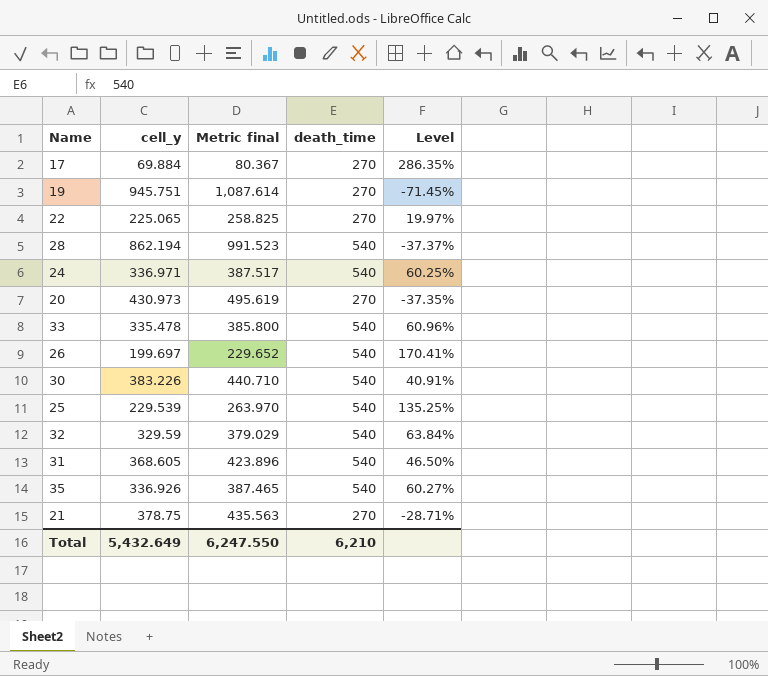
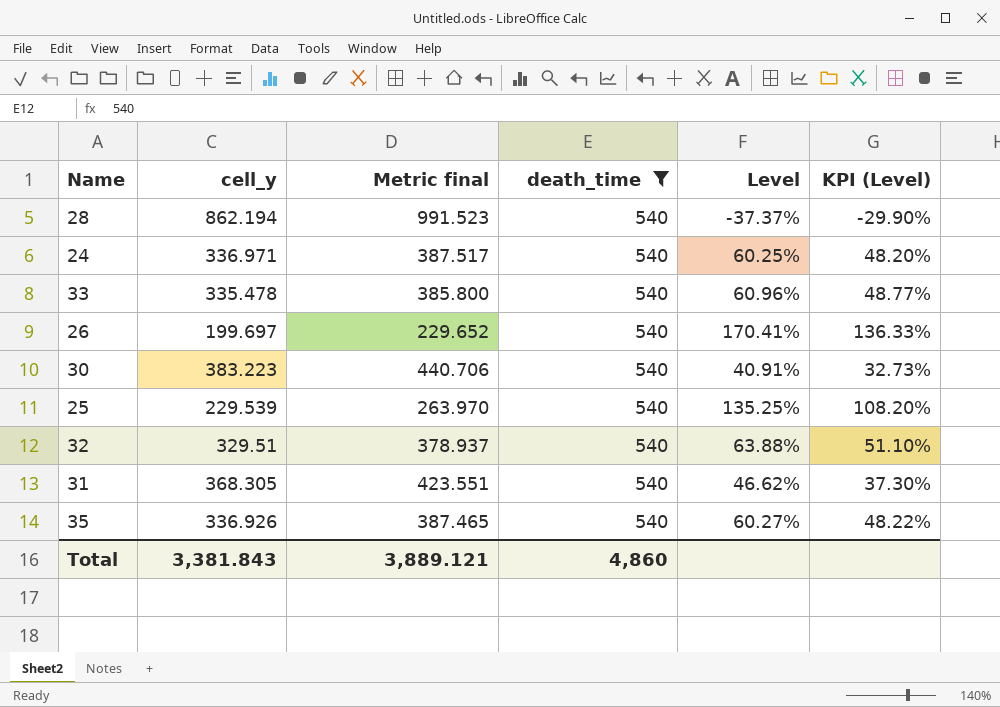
filter: none -> death_time = 540
column KPI (Level) | formula: none -> [Level] * 0.8
30 | cell_y: 383.226 -> 383.223
30 | Metric final: 440.710 -> 440.706
32 | cell_y: 329.59 -> 329.51
32 | Metric final: 379.029 -> 378.937
32 | Level: 63.84% -> 63.88%
31 | cell_y: 368.605 -> 368.305
31 | Metric final: 423.896 -> 423.551
31 | Level: 46.50% -> 46.62%
Total | cell_y: 5,432.649 -> 3,381.843
Total | Metric final: 6,247.550 -> 3,889.121
Total | death_time: 6,210 -> 4,860

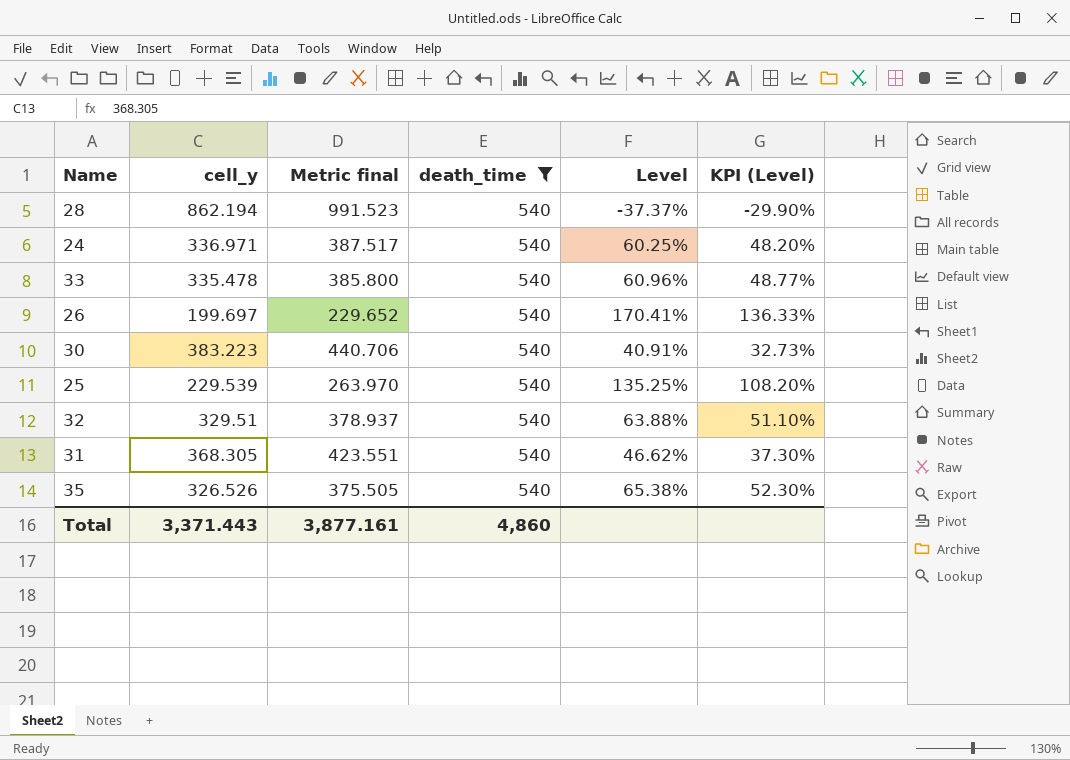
35 | cell_y: 336.926 -> 326.526
35 | Metric final: 387.465 -> 375.505
35 | Level: 60.27% -> 65.38%
35 | KPI (Level): 48.22% -> 52.30%
Total | cell_y: 3,381.843 -> 3,371.443
Total | Metric final: 3,889.121 -> 3,877.161

